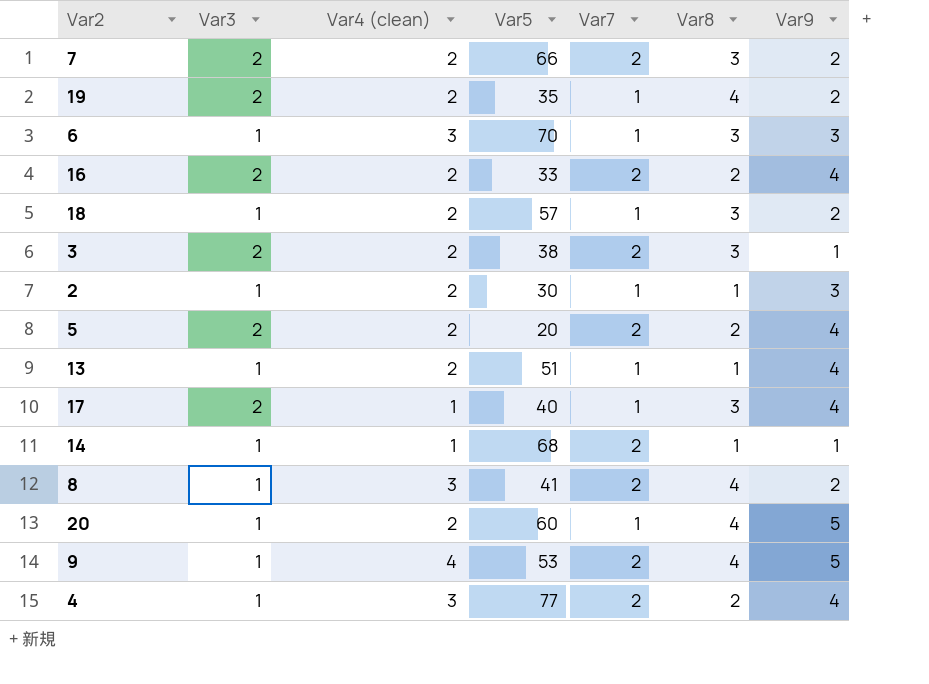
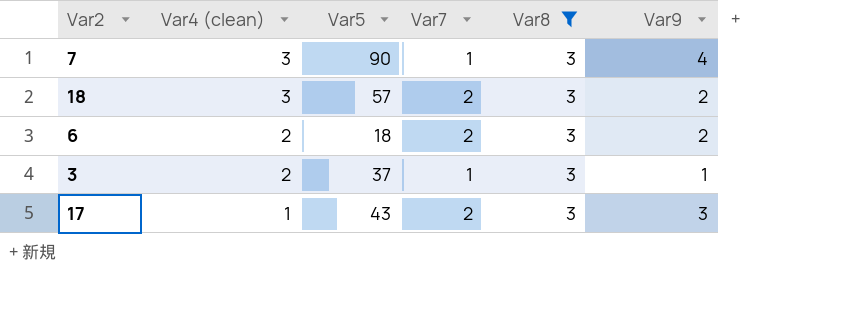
filter: none -> Var8 = 3
row order: none -> Var4 (clean) descending
column Var3 | position: 2 -> none
7 | Var4 (clean): 2 -> 3
7 | Var5: 66 -> 90
7 | Var7: 2 -> 1
7 | Var9: 2 -> 4
18 | Var4 (clean): 2 -> 3
18 | Var7: 1 -> 2
6 | Var4 (clean): 3 -> 2
6 | Var5: 70 -> 18
6 | Var7: 1 -> 2
6 | Var9: 3 -> 2
3 | Var5: 38 -> 37
3 | Var7: 2 -> 1
17 | Var5: 40 -> 43
17 | Var7: 1 -> 2
17 | Var9: 4 -> 3

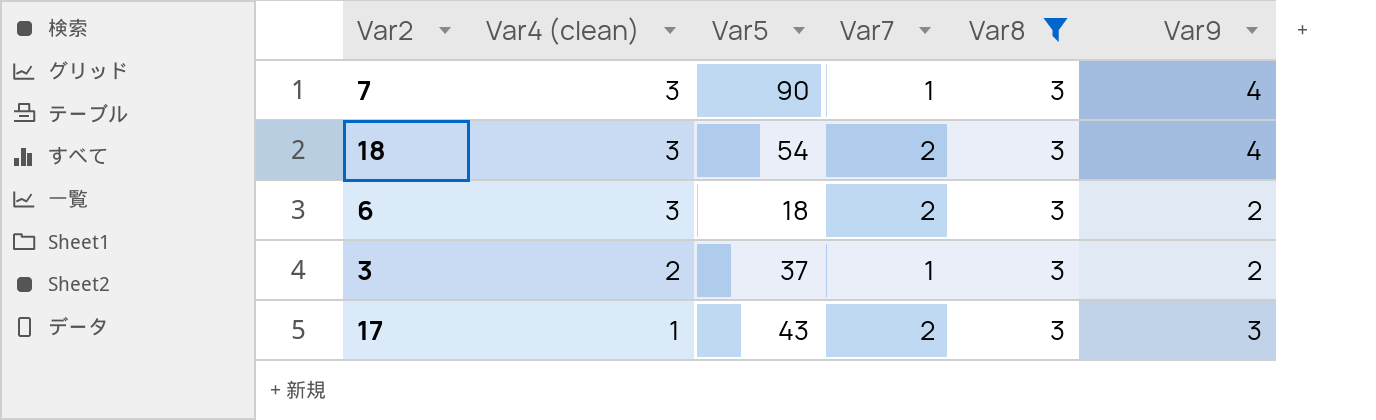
18 | Var5: 57 -> 54
18 | Var9: 2 -> 4
6 | Var4 (clean): 2 -> 3
3 | Var9: 1 -> 2

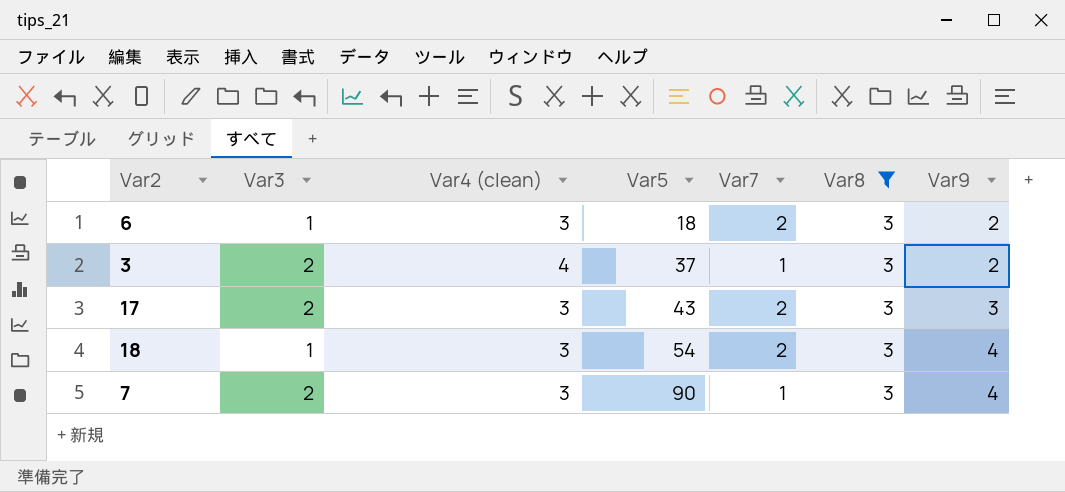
row order: Var4 (clean) descending -> Var5 ascending
column Var3 | position: none -> 2
3 | Var4 (clean): 2 -> 4
17 | Var4 (clean): 1 -> 3

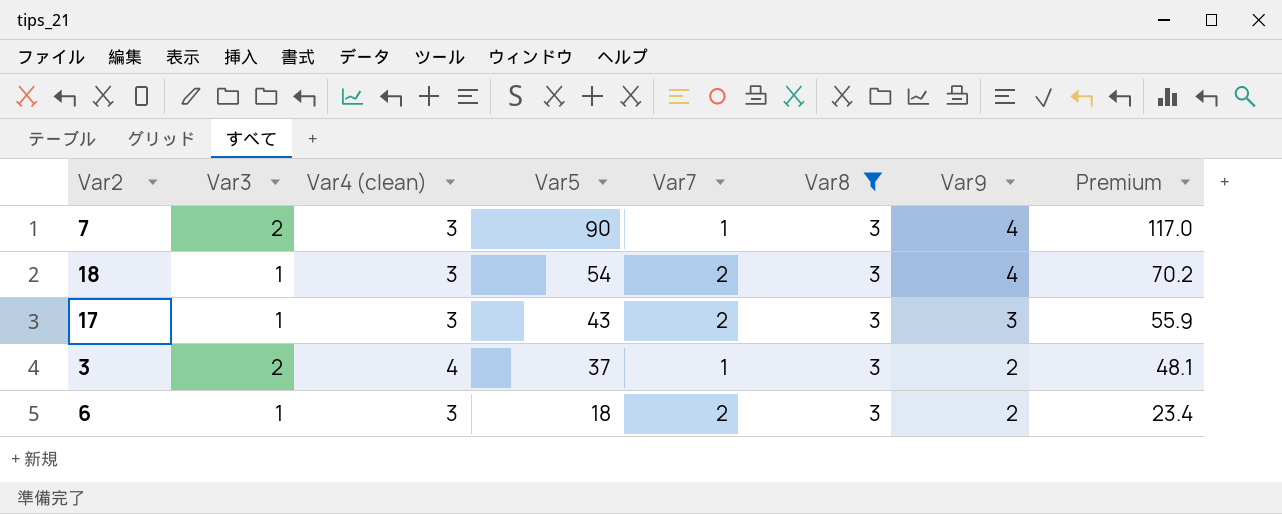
row order: Var5 ascending -> Var5 descending
column Premium | formula: none -> [Var5] * 1.3
17 | Var3: 2 -> 1

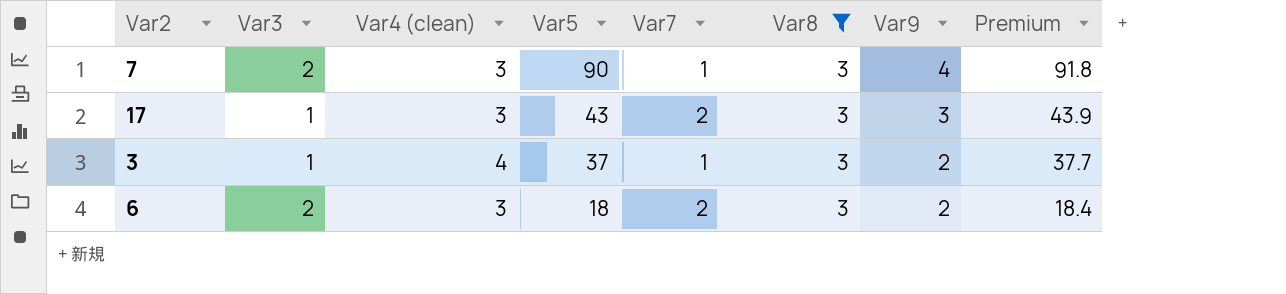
column Premium | formula: [Var5] * 1.3 -> [Var5] * 1.02
row 18: 1 | 3 | 54 | 2 | 3 | 4 | 70.2 -> none
3 | Var3: 2 -> 1
6 | Var3: 1 -> 2

